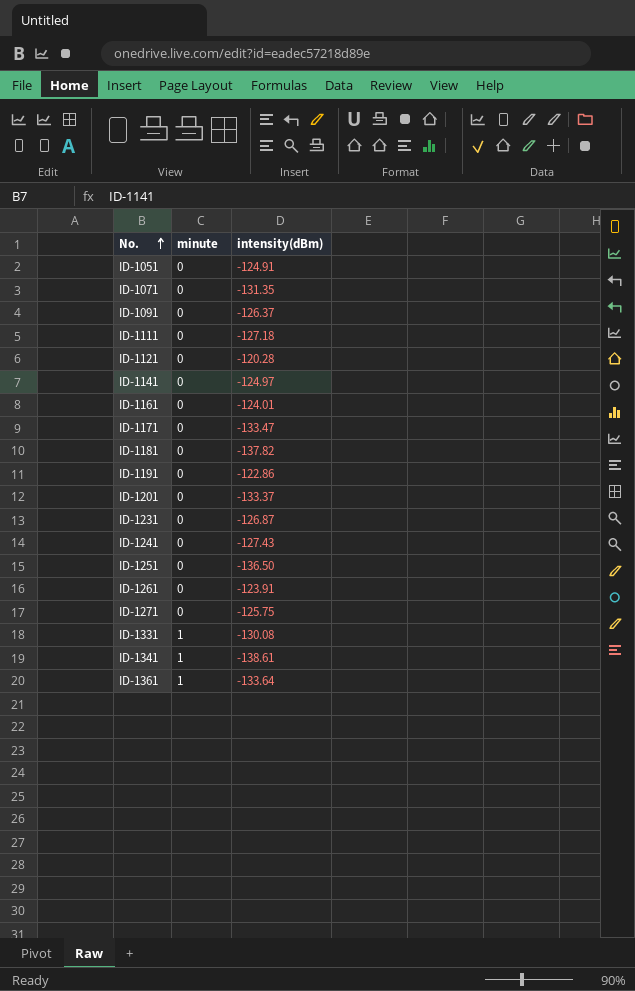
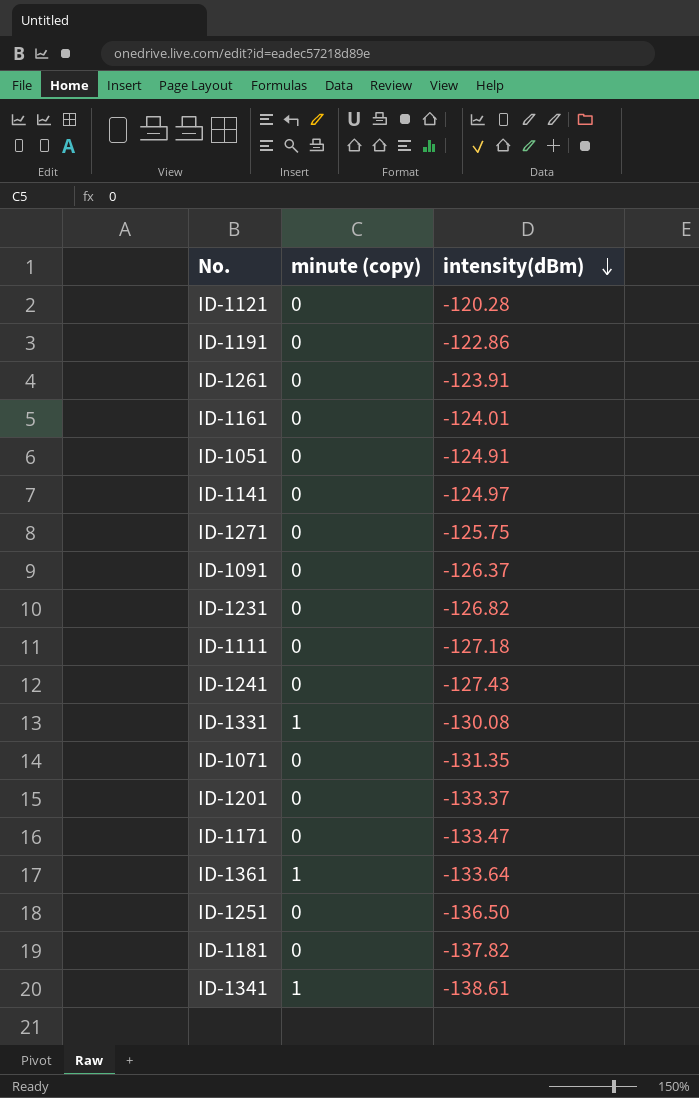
row order: No. ascending -> intensity(dBm) descending
column name: minute -> minute (copy)
ID-1231 | intensity(dBm): -126.87 -> -126.82

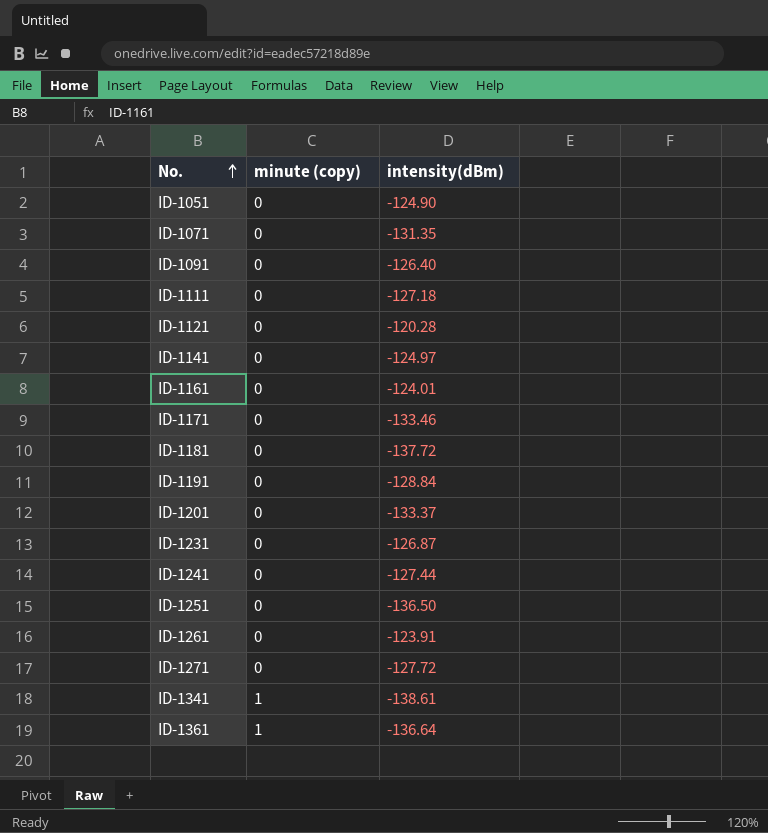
row order: intensity(dBm) descending -> No. ascending
row ID-1331: 1 | -130.08 -> none
ID-1051 | intensity(dBm): -124.91 -> -124.90
ID-1091 | intensity(dBm): -126.37 -> -126.40
ID-1171 | intensity(dBm): -133.47 -> -133.46
ID-1181 | intensity(dBm): -137.82 -> -137.72
ID-1191 | intensity(dBm): -122.86 -> -128.84
ID-1231 | intensity(dBm): -126.82 -> -126.87
ID-1241 | intensity(dBm): -127.43 -> -127.44
ID-1271 | intensity(dBm): -125.75 -> -127.72
ID-1361 | intensity(dBm): -133.64 -> -136.64

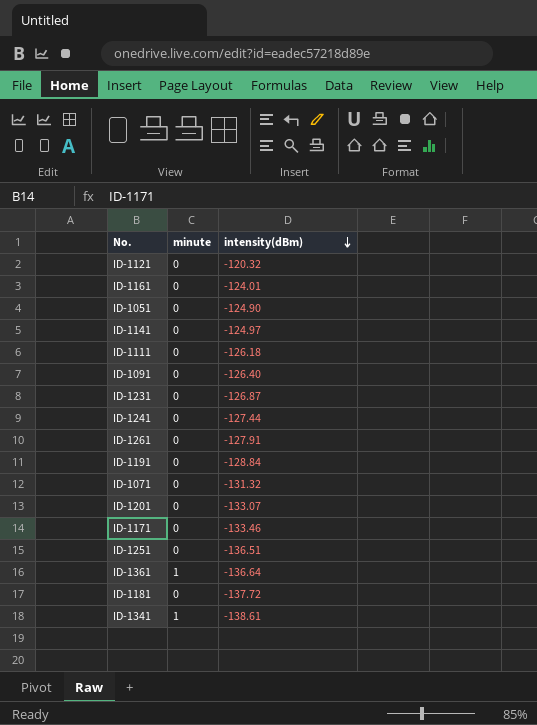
row order: No. ascending -> intensity(dBm) descending
column name: minute (copy) -> minute
row ID-1271: 0 | -127.72 -> none
ID-1121 | intensity(dBm): -120.28 -> -120.32
ID-1111 | intensity(dBm): -127.18 -> -126.18
ID-1261 | intensity(dBm): -123.91 -> -127.91
ID-1071 | intensity(dBm): -131.35 -> -131.32
ID-1201 | intensity(dBm): -133.37 -> -133.07
ID-1251 | intensity(dBm): -136.50 -> -136.51

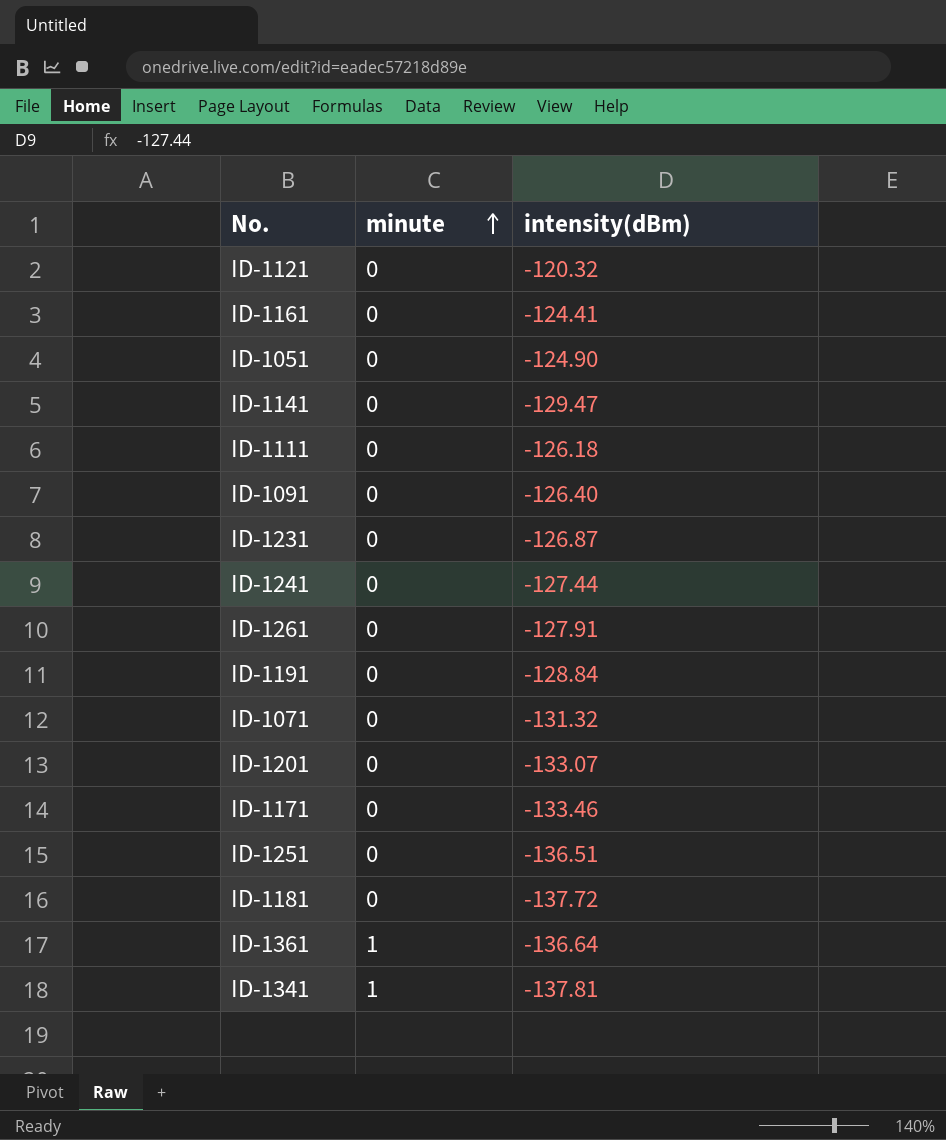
row order: intensity(dBm) descending -> minute ascending
ID-1161 | intensity(dBm): -124.01 -> -124.41
ID-1141 | intensity(dBm): -124.97 -> -129.47
ID-1341 | intensity(dBm): -138.61 -> -137.81

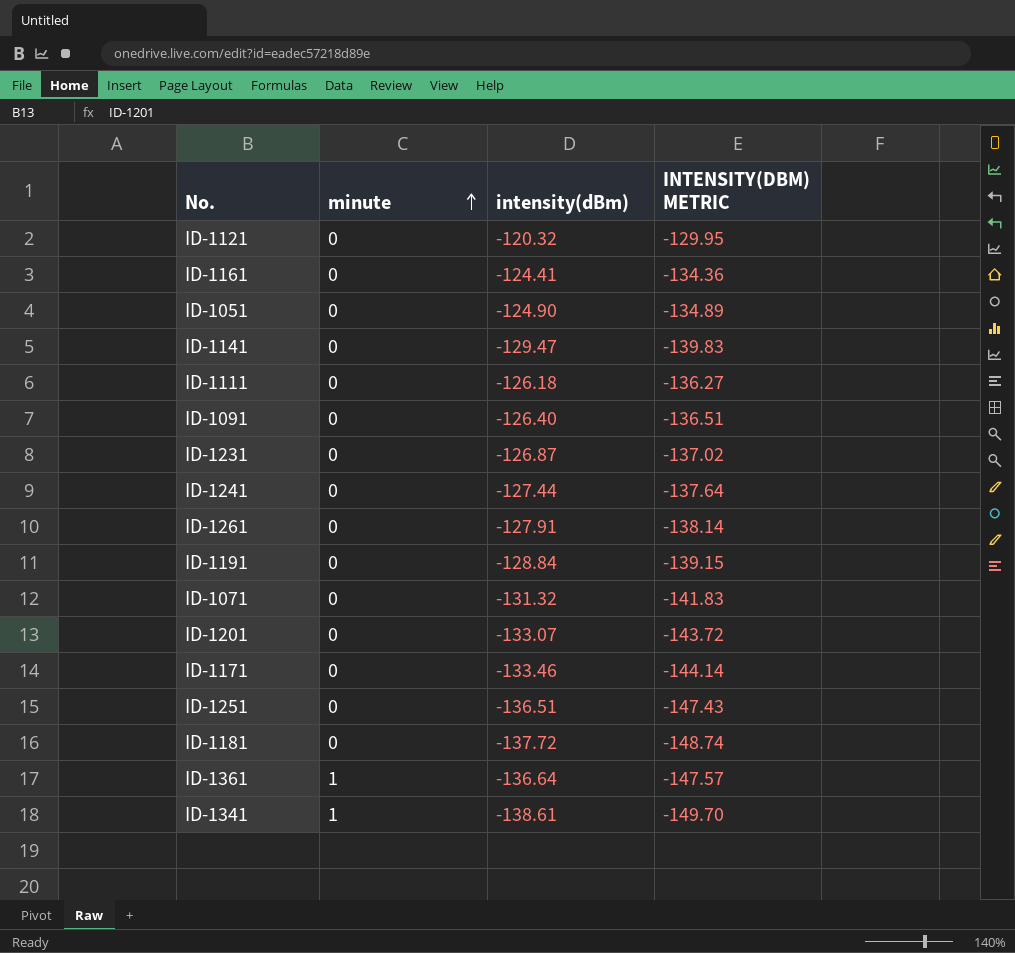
column INTENSITY(DBM) METRIC | formula: none -> [intensity(dBm)] * 1.08
ID-1341 | intensity(dBm): -137.81 -> -138.61

